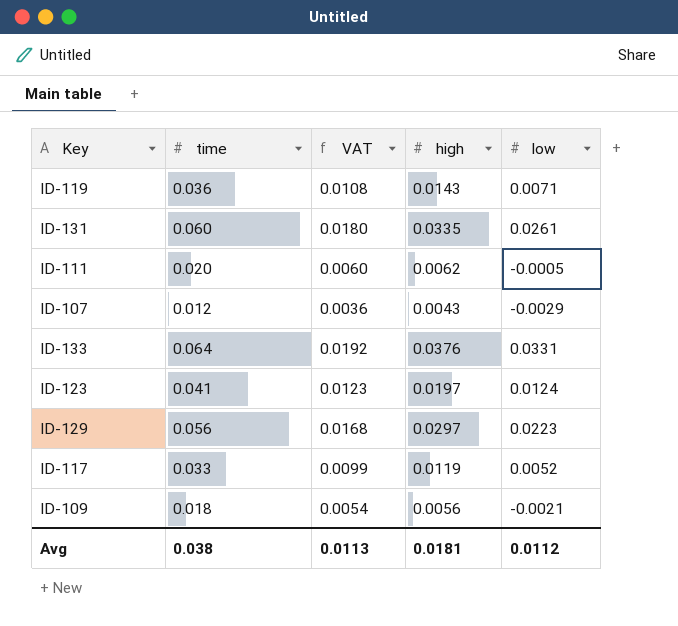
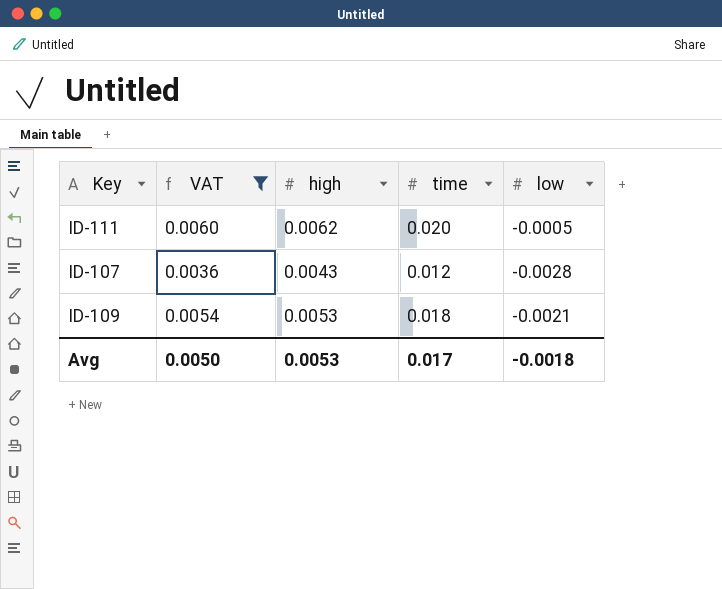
filter: none -> VAT <= 0.0060
column time | position: 2 -> 4
ID-107 | low: -0.0029 -> -0.0028
ID-109 | high: 0.0056 -> 0.0053
Avg | VAT: 0.0113 -> 0.0050
Avg | high: 0.0181 -> 0.0053
Avg | time: 0.038 -> 0.017
Avg | low: 0.0112 -> -0.0018

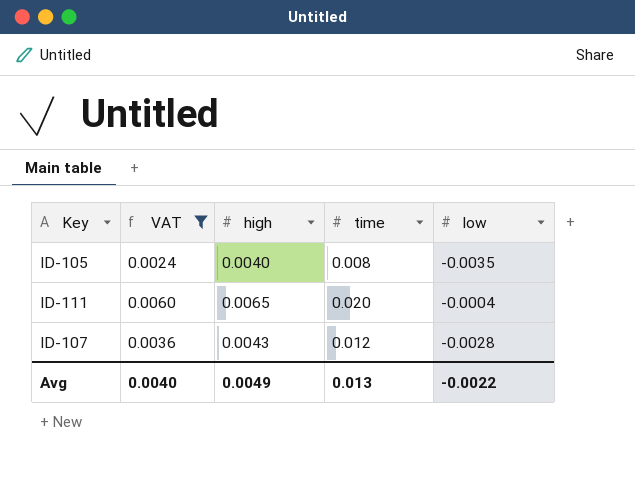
row ID-109: 0.0054 | 0.0053 | 0.018 | -0.0021 -> none
row ID-105: none -> 0.0024 | 0.0040 | 0.008 | -0.0035
ID-111 | high: 0.0062 -> 0.0065
ID-111 | low: -0.0005 -> -0.0004
Avg | VAT: 0.0050 -> 0.0040
Avg | high: 0.0053 -> 0.0049
Avg | time: 0.017 -> 0.013
Avg | low: -0.0018 -> -0.0022

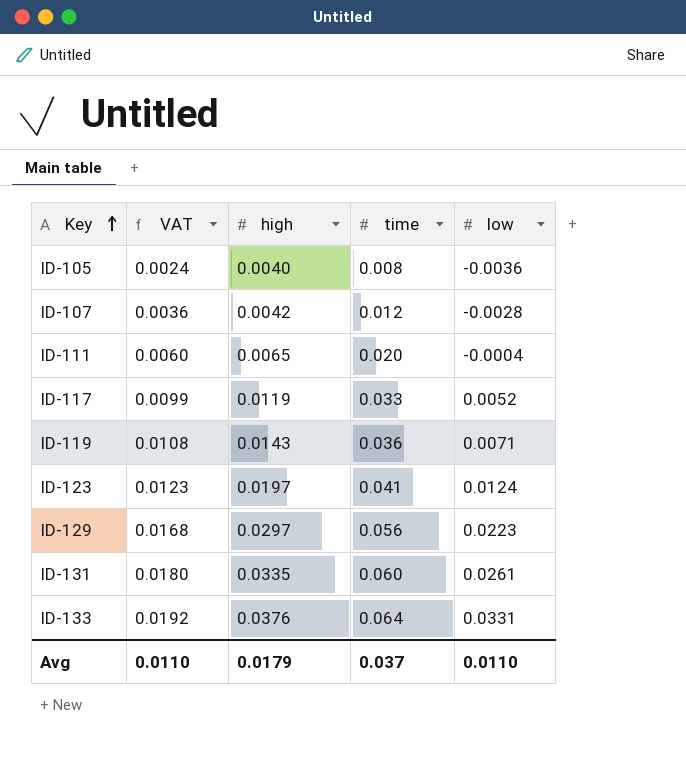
filter: VAT <= 0.0060 -> none
row order: none -> Key ascending
ID-105 | low: -0.0035 -> -0.0036
ID-107 | high: 0.0043 -> 0.0042
Avg | VAT: 0.0040 -> 0.0110
Avg | high: 0.0049 -> 0.0179
Avg | time: 0.013 -> 0.037
Avg | low: -0.0022 -> 0.0110

